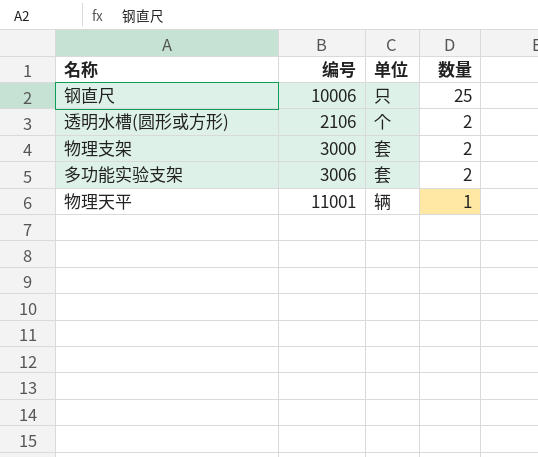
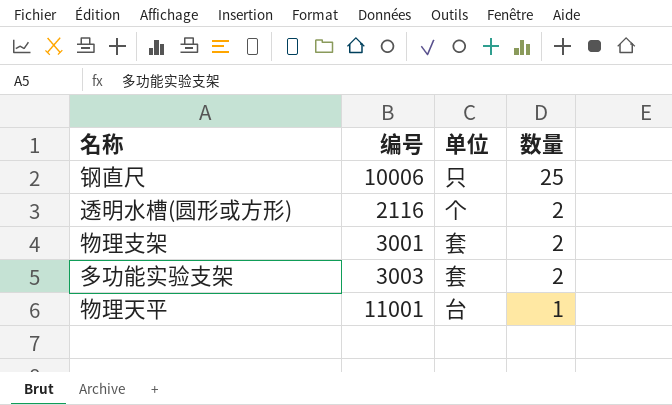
透明水槽(圆形或方形) | 编号: 2106 -> 2116
物理支架 | 编号: 3000 -> 3001
多功能实验支架 | 编号: 3006 -> 3003
物理天平 | 单位: 辆 -> 台

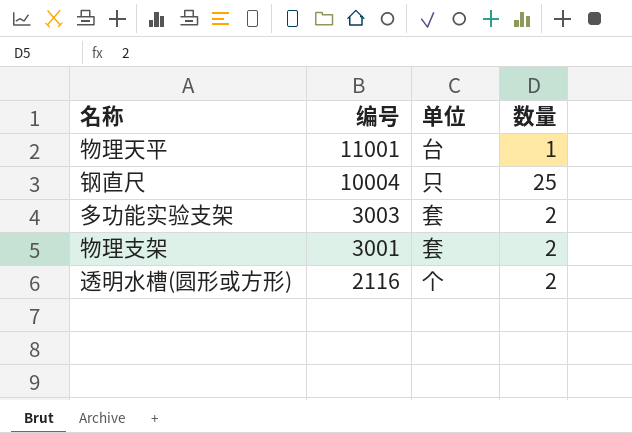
row order: 数量 descending -> 编号 descending
钢直尺 | 编号: 10006 -> 10004

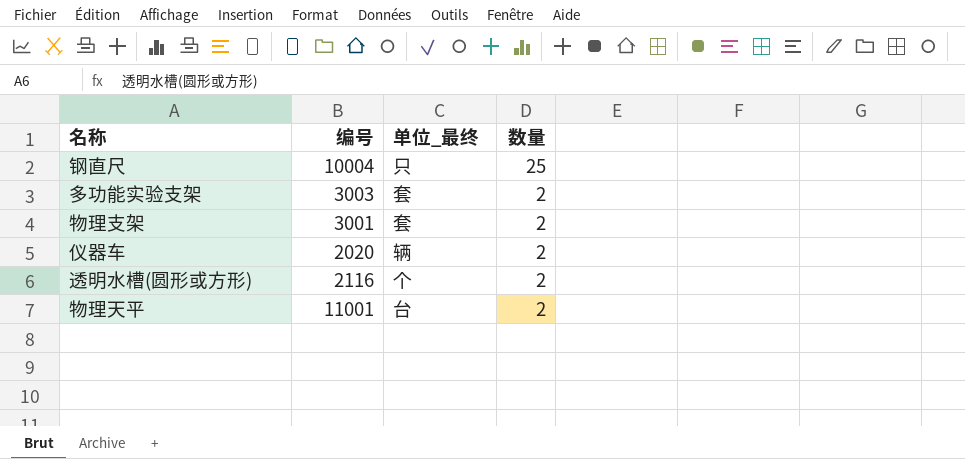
row order: 编号 descending -> 数量 descending
column name: 单位 -> 单位_最终
row 仪器车: none -> 2020 | 辆 | 2
物理天平 | 数量: 1 -> 2

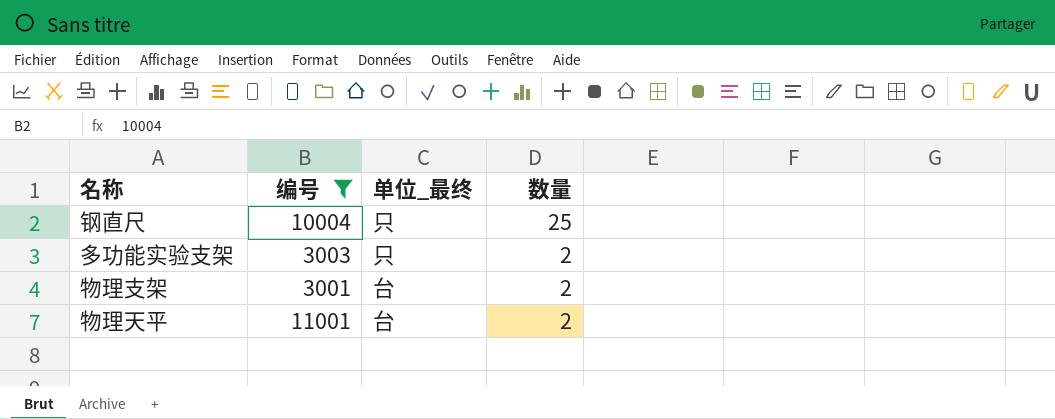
filter: none -> 编号 >= 3001
多功能实验支架 | 单位_最终: 套 -> 只
物理支架 | 单位_最终: 套 -> 台

